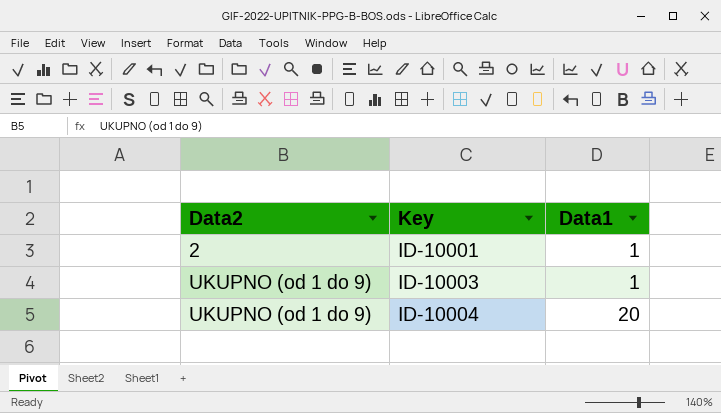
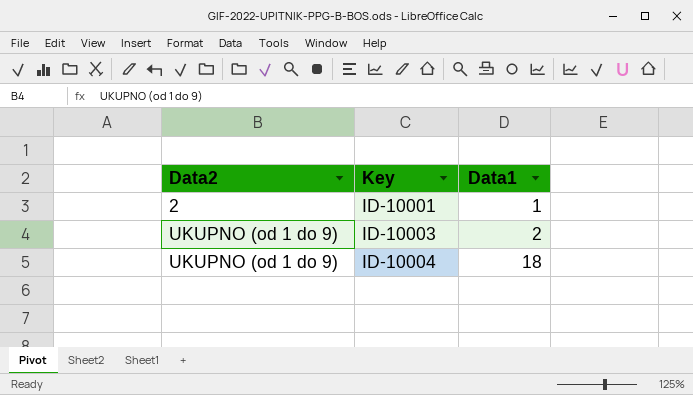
ID-10003 | Data1: 1 -> 2
ID-10004 | Data1: 20 -> 18

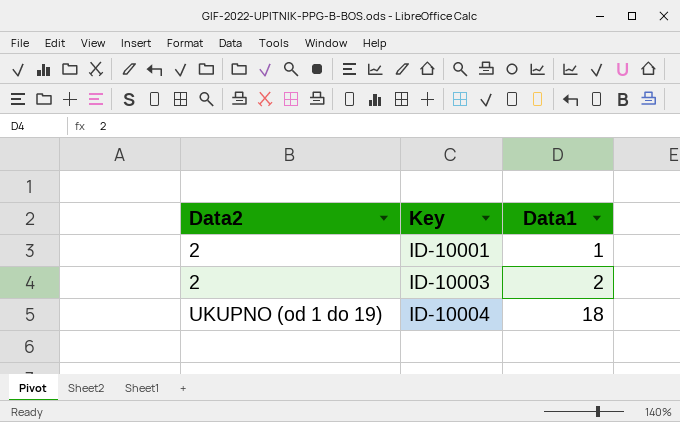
ID-10003 | Data2: UKUPNO (od 1 do 9) -> 2
ID-10004 | Data2: UKUPNO (od 1 do 9) -> UKUPNO (od 1 do 19)

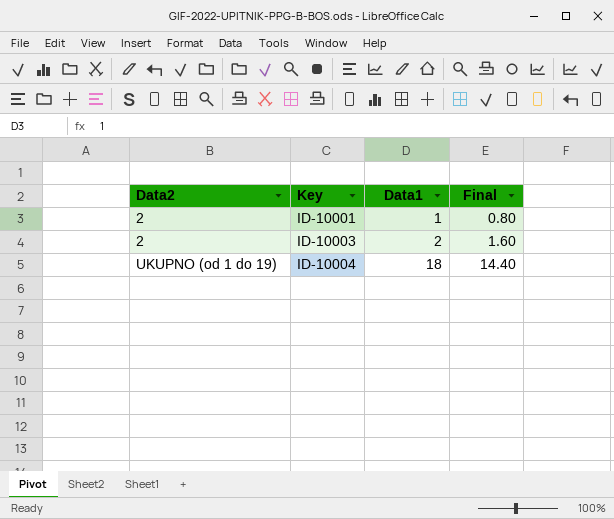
column Final | formula: none -> [Data1] * 0.8

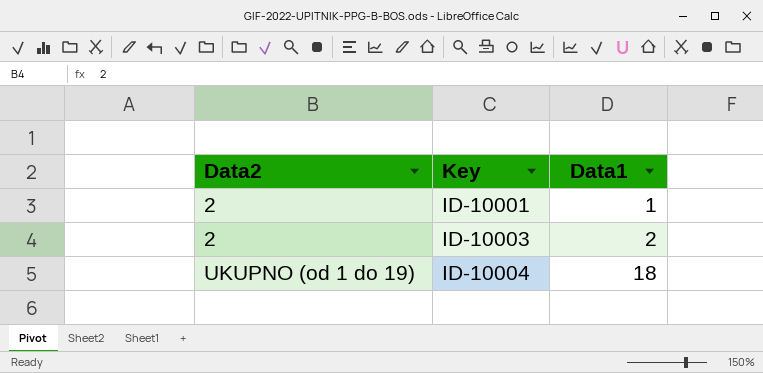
column Final | formula: [Data1] * 0.8 -> none

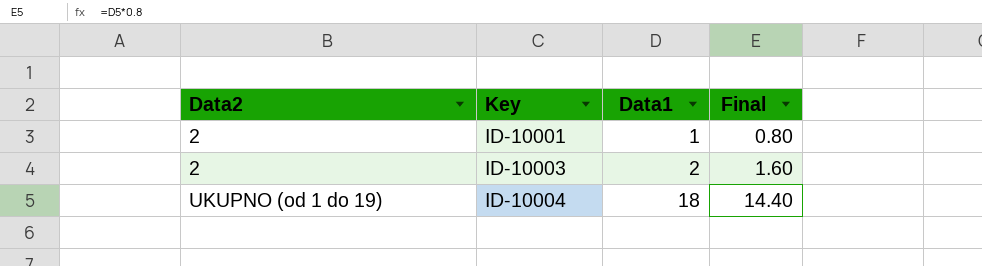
column Final | formula: none -> [Data1] * 0.8

